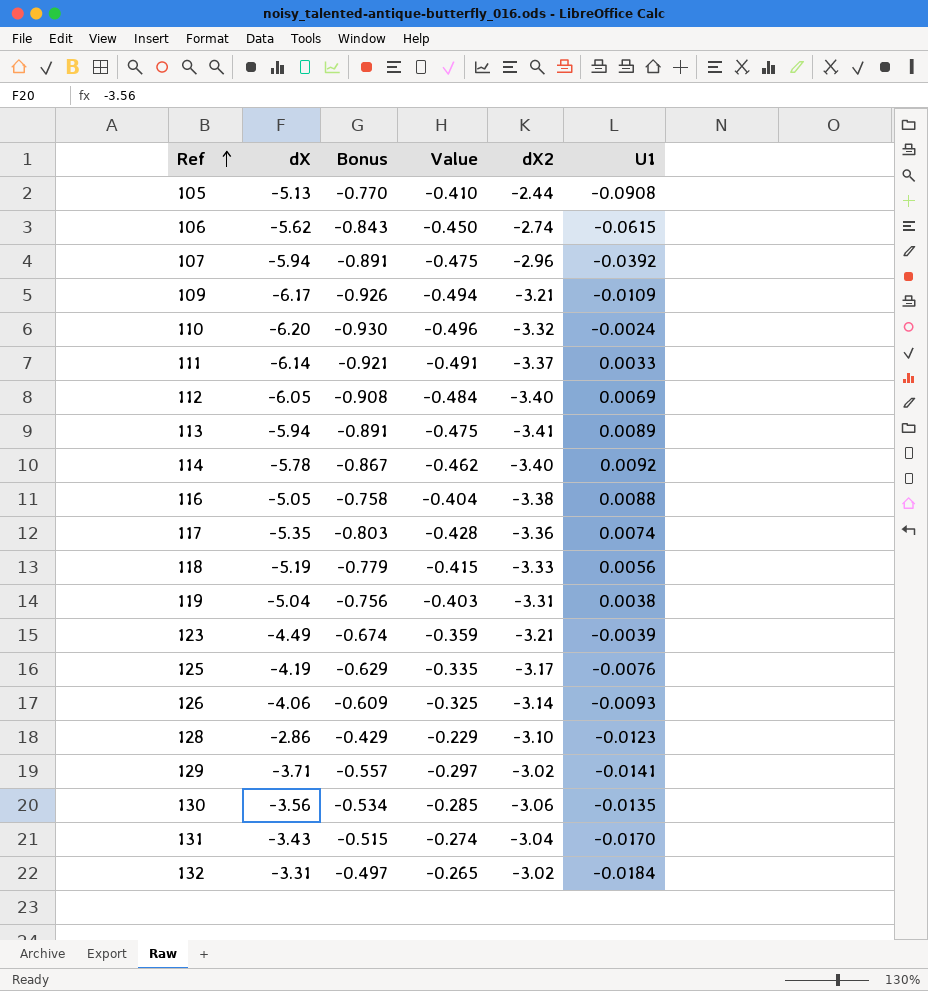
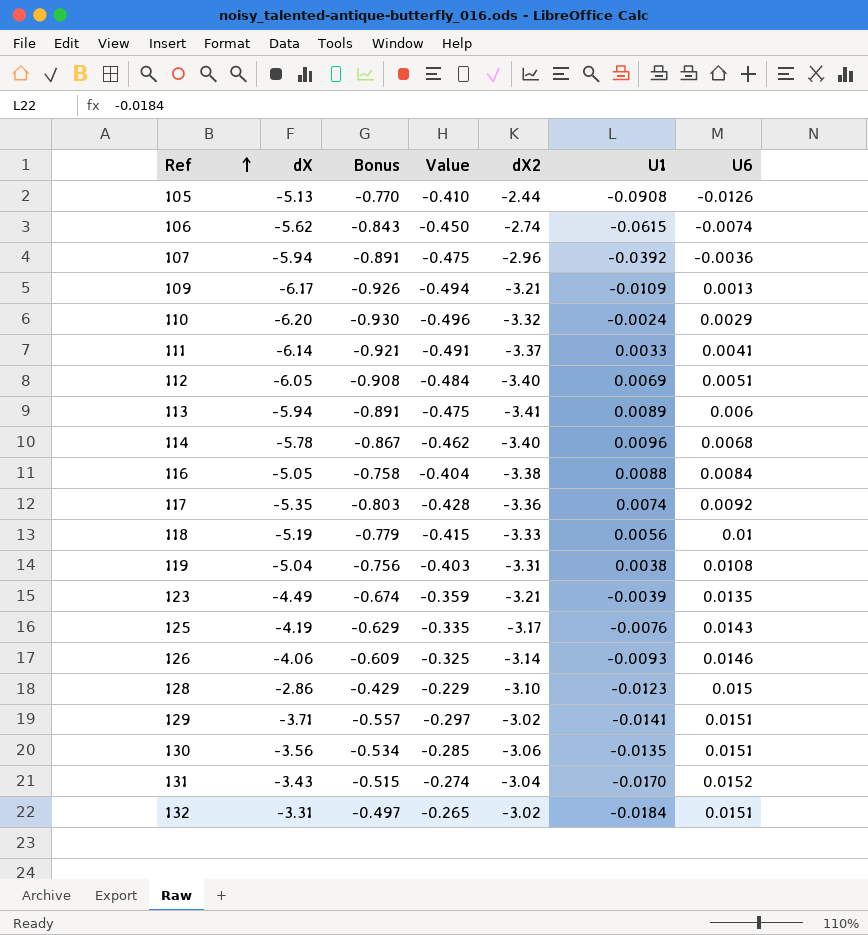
column U6 | position: none -> 7
114 | U1: 0.0092 -> 0.0096

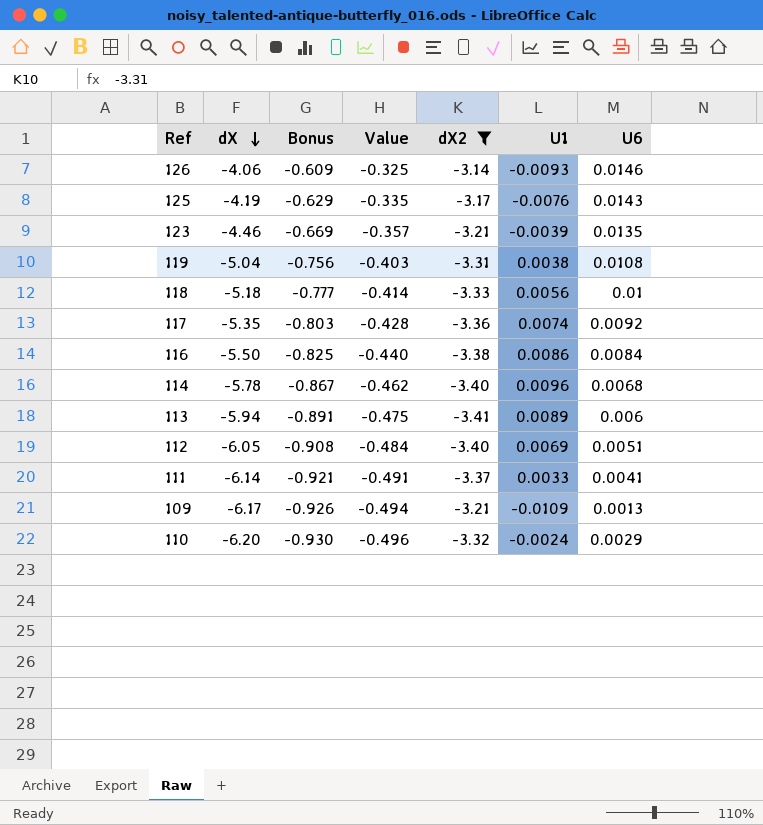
filter: none -> dX2 <= -3.14
row order: Ref ascending -> dX descending
123 | dX: -4.49 -> -4.46
123 | Bonus: -0.674 -> -0.669
123 | Value: -0.359 -> -0.357
118 | dX: -5.19 -> -5.18
118 | Bonus: -0.779 -> -0.777
118 | Value: -0.415 -> -0.414
116 | dX: -5.05 -> -5.50
116 | Bonus: -0.758 -> -0.825
116 | Value: -0.404 -> -0.440
116 | U1: 0.0088 -> 0.0086

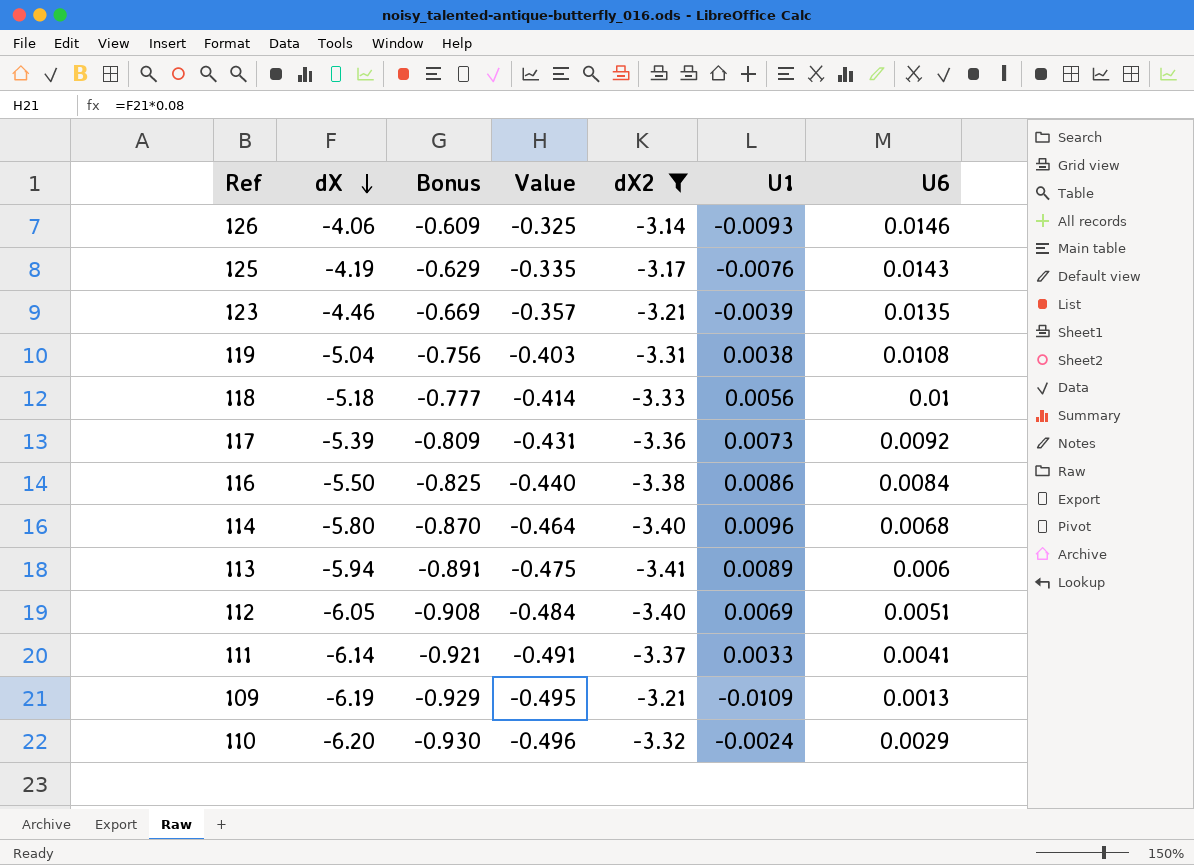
117 | dX: -5.35 -> -5.39
117 | Bonus: -0.803 -> -0.809
117 | Value: -0.428 -> -0.431
117 | U1: 0.0074 -> 0.0073
114 | dX: -5.78 -> -5.80
114 | Bonus: -0.867 -> -0.870
114 | Value: -0.462 -> -0.464
109 | dX: -6.17 -> -6.19
109 | Bonus: -0.926 -> -0.929
109 | Value: -0.494 -> -0.495

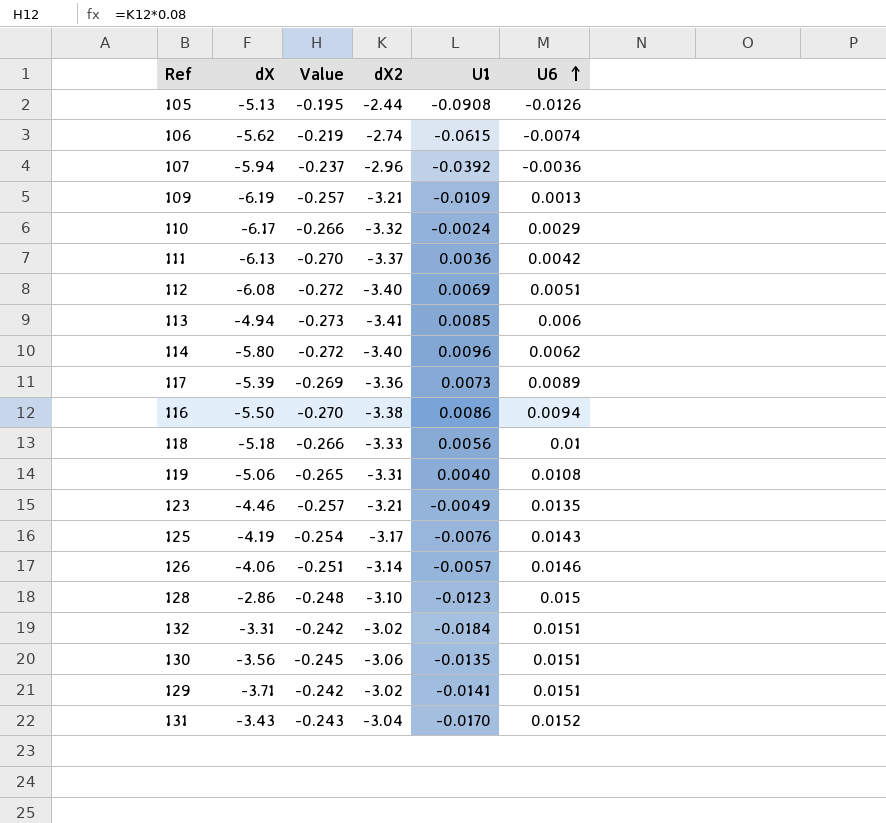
filter: dX2 <= -3.14 -> none
row order: dX descending -> U6 ascending
column Bonus | formula: [dX] * 0.15 -> none
column Value | formula: [dX] * 0.08 -> [dX2] * 0.08
110 | dX: -6.20 -> -6.17
111 | dX: -6.14 -> -6.13
111 | U1: 0.0033 -> 0.0036
111 | U6: 0.0041 -> 0.0042
112 | dX: -6.05 -> -6.08
113 | dX: -5.94 -> -4.94
113 | U1: 0.0089 -> 0.0085
114 | U6: 0.0068 -> 0.0062
117 | U6: 0.0092 -> 0.0089
116 | U6: 0.0084 -> 0.0094
119 | dX: -5.04 -> -5.06
119 | U1: 0.0038 -> 0.0040
123 | U1: -0.0039 -> -0.0049
126 | U1: -0.0093 -> -0.0057

